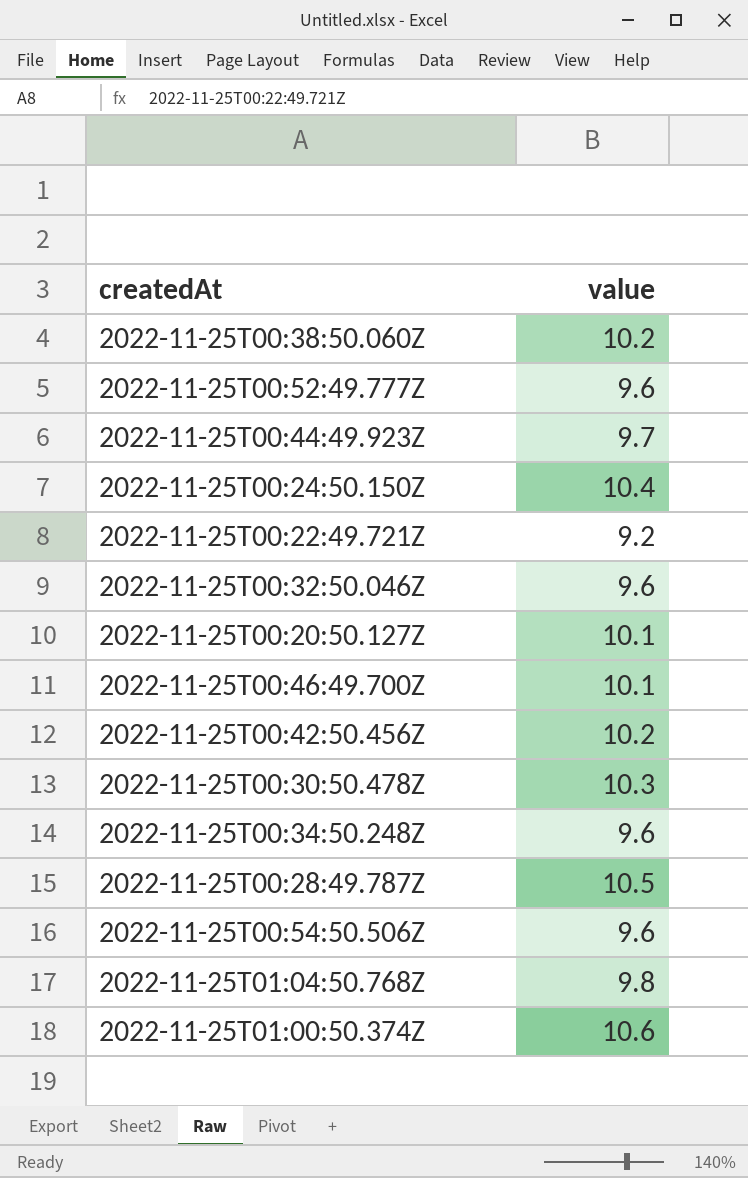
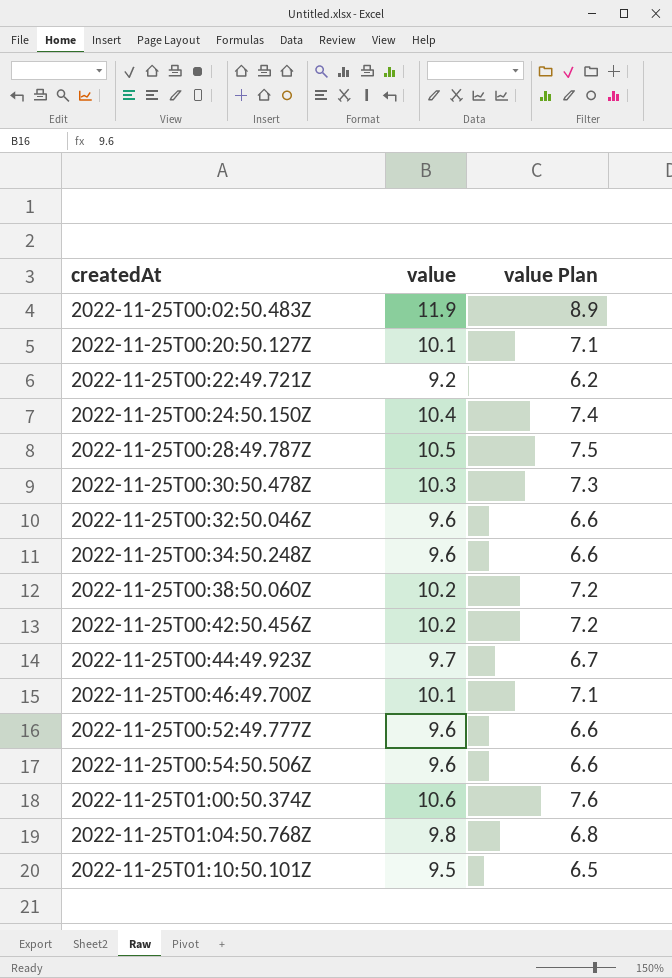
row order: none -> createdAt ascending
column value Plan | formula: none -> [value] - 3
row 2022-11-25T00:02:50.483Z: none -> 11.9 | 8.9
row 2022-11-25T01:10:50.101Z: none -> 9.5 | 6.5

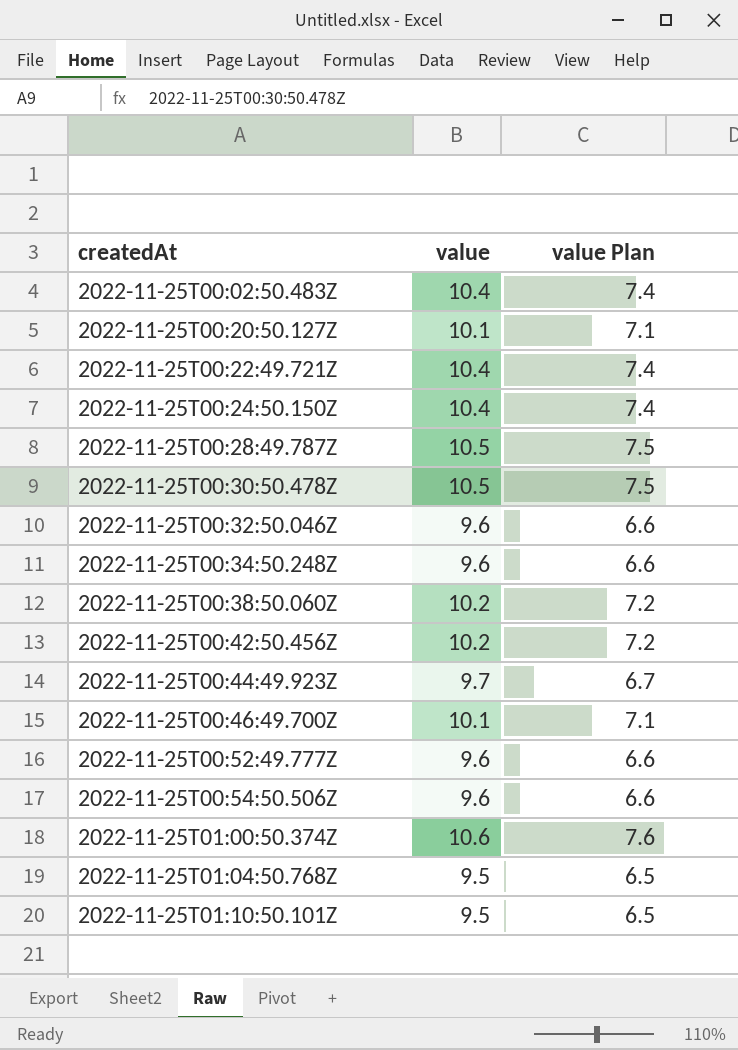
2022-11-25T00:02:50.483Z | value: 11.9 -> 10.4
2022-11-25T00:02:50.483Z | value Plan: 8.9 -> 7.4
2022-11-25T00:22:49.721Z | value: 9.2 -> 10.4
2022-11-25T00:22:49.721Z | value Plan: 6.2 -> 7.4
2022-11-25T00:30:50.478Z | value: 10.3 -> 10.5
2022-11-25T00:30:50.478Z | value Plan: 7.3 -> 7.5
2022-11-25T01:04:50.768Z | value: 9.8 -> 9.5
2022-11-25T01:04:50.768Z | value Plan: 6.8 -> 6.5

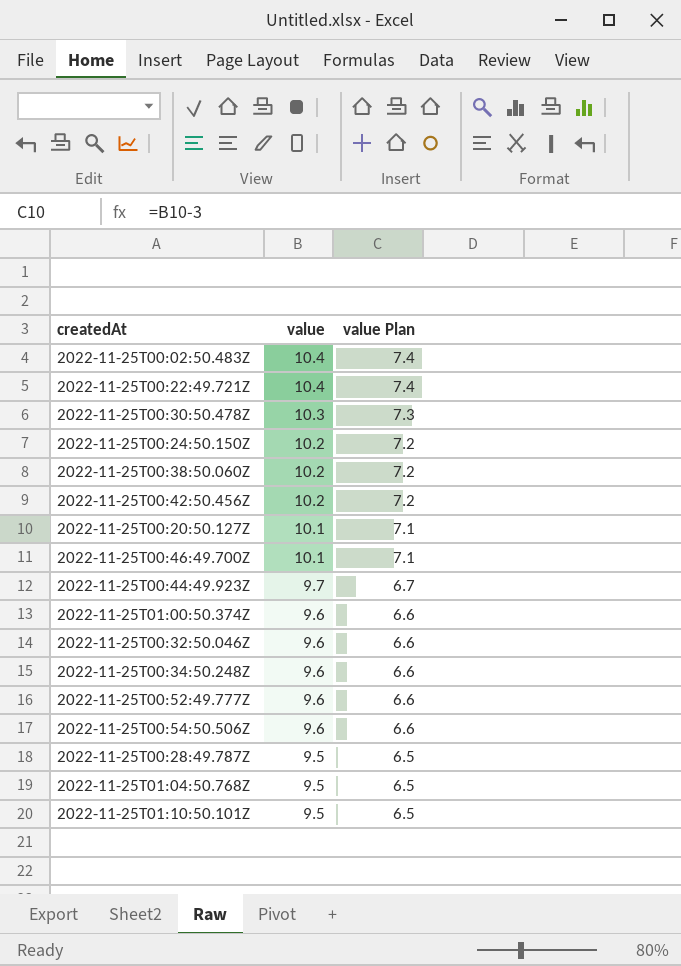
row order: createdAt ascending -> value descending
2022-11-25T00:30:50.478Z | value: 10.5 -> 10.3
2022-11-25T00:30:50.478Z | value Plan: 7.5 -> 7.3
2022-11-25T00:24:50.150Z | value: 10.4 -> 10.2
2022-11-25T00:24:50.150Z | value Plan: 7.4 -> 7.2
2022-11-25T01:00:50.374Z | value: 10.6 -> 9.6
2022-11-25T01:00:50.374Z | value Plan: 7.6 -> 6.6
2022-11-25T00:28:49.787Z | value: 10.5 -> 9.5
2022-11-25T00:28:49.787Z | value Plan: 7.5 -> 6.5

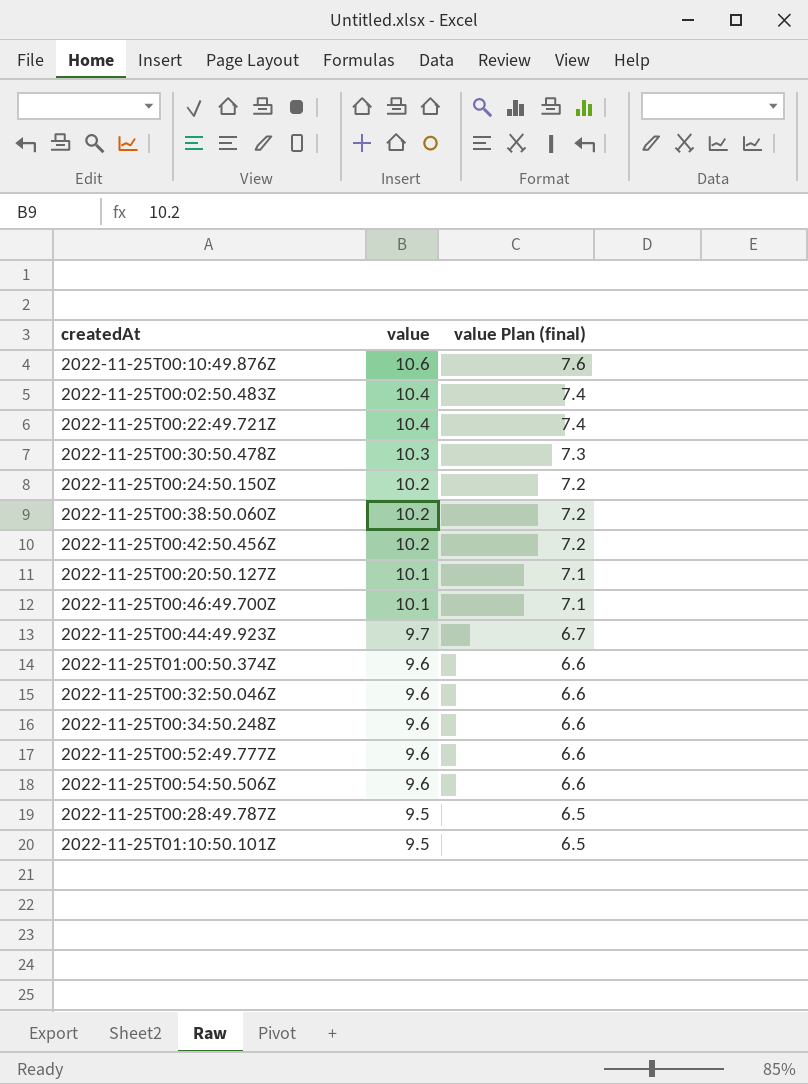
column name: value Plan -> value Plan (final)
row 2022-11-25T01:04:50.768Z: 9.5 | 6.5 -> none
row 2022-11-25T00:10:49.876Z: none -> 10.6 | 7.6

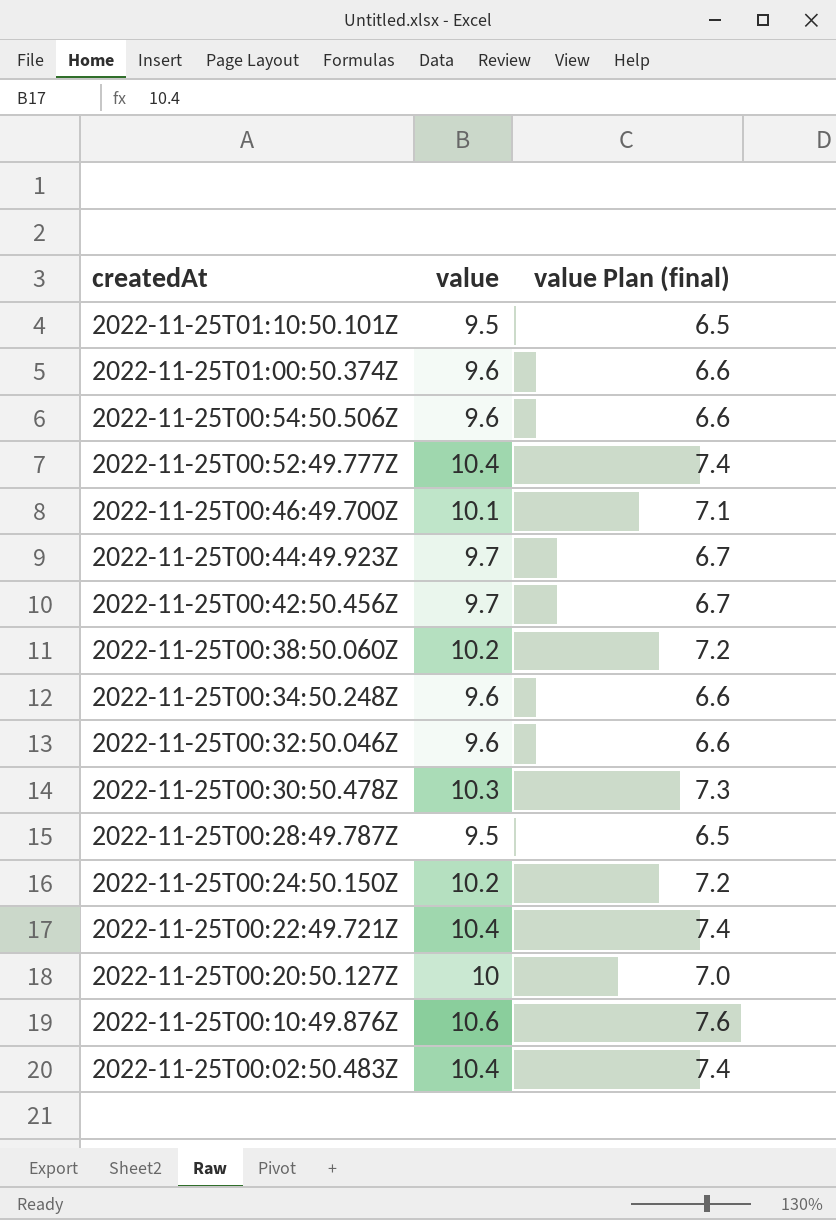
row order: value descending -> createdAt descending
2022-11-25T00:52:49.777Z | value: 9.6 -> 10.4
2022-11-25T00:52:49.777Z | value Plan (final): 6.6 -> 7.4
2022-11-25T00:42:50.456Z | value: 10.2 -> 9.7
2022-11-25T00:42:50.456Z | value Plan (final): 7.2 -> 6.7
2022-11-25T00:20:50.127Z | value: 10.1 -> 10
2022-11-25T00:20:50.127Z | value Plan (final): 7.1 -> 7.0

